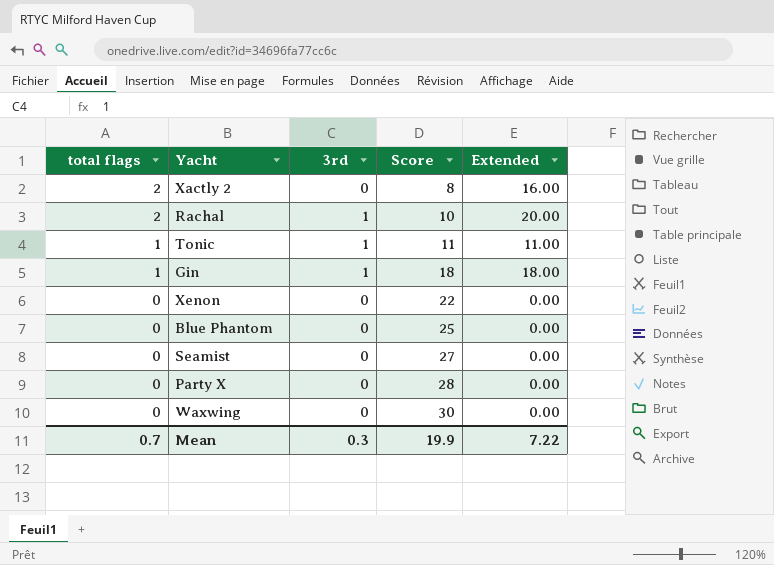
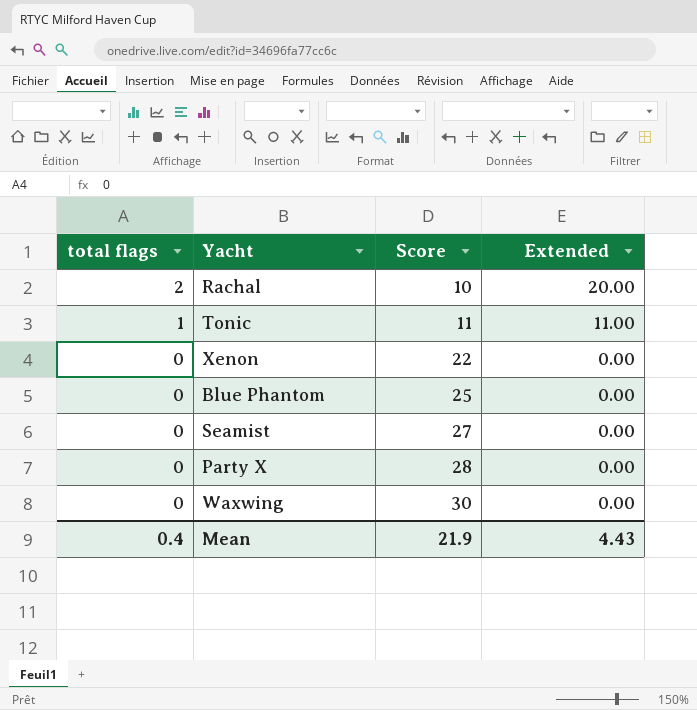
column 3rd | position: 3 -> none
row Xactly 2: 2 | 0 | 8 | 16.00 -> none
row Gin: 1 | 1 | 18 | 18.00 -> none
Mean | total flags: 0.7 -> 0.4
Mean | Score: 19.9 -> 21.9
Mean | Extended: 7.22 -> 4.43

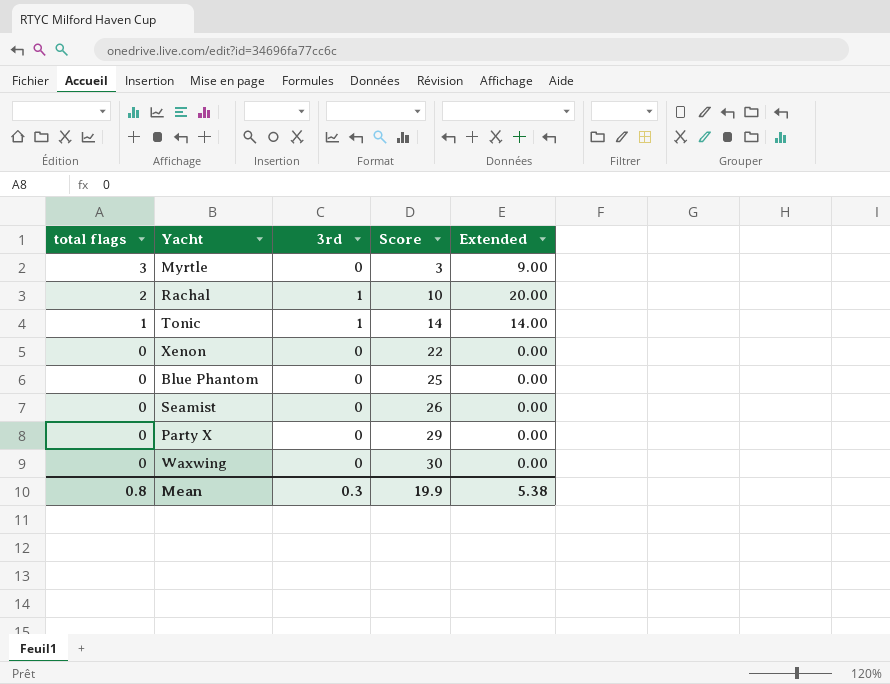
column 3rd | position: none -> 3
row Myrtle: none -> 3 | 0 | 3 | 9.00
Tonic | Score: 11 -> 14
Tonic | Extended: 11.00 -> 14.00
Seamist | Score: 27 -> 26
Party X | Score: 28 -> 29
Mean | total flags: 0.4 -> 0.8
Mean | Score: 21.9 -> 19.9
Mean | Extended: 4.43 -> 5.38

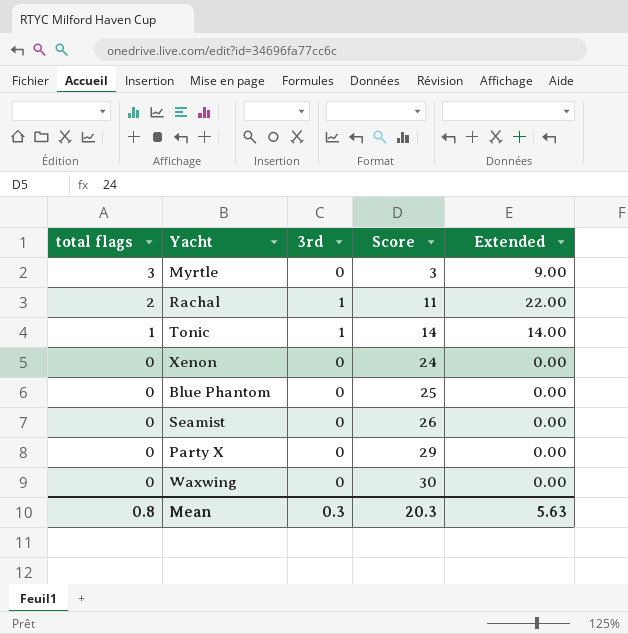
Rachal | Score: 10 -> 11
Rachal | Extended: 20.00 -> 22.00
Xenon | Score: 22 -> 24
Mean | Score: 19.9 -> 20.3
Mean | Extended: 5.38 -> 5.63

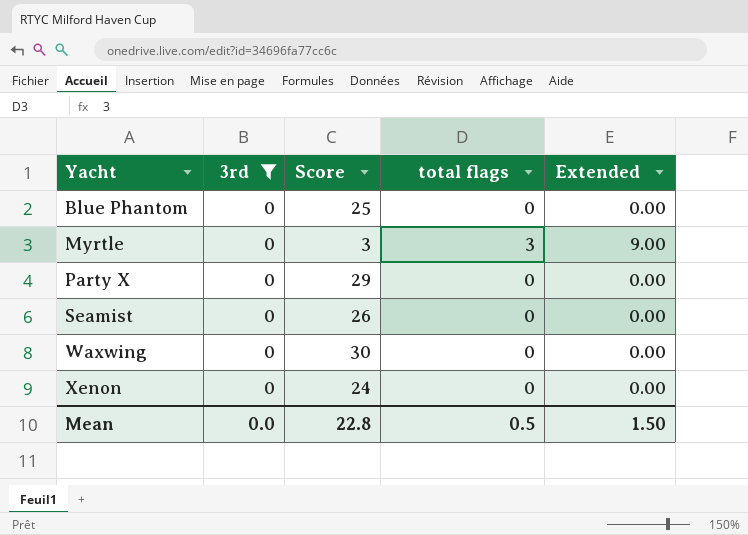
filter: none -> 3rd = 0
row order: total flags descending -> Yacht ascending
column total flags | position: 1 -> 4
Mean | 3rd: 0.3 -> 0.0
Mean | Score: 20.3 -> 22.8
Mean | total flags: 0.8 -> 0.5
Mean | Extended: 5.63 -> 1.50

